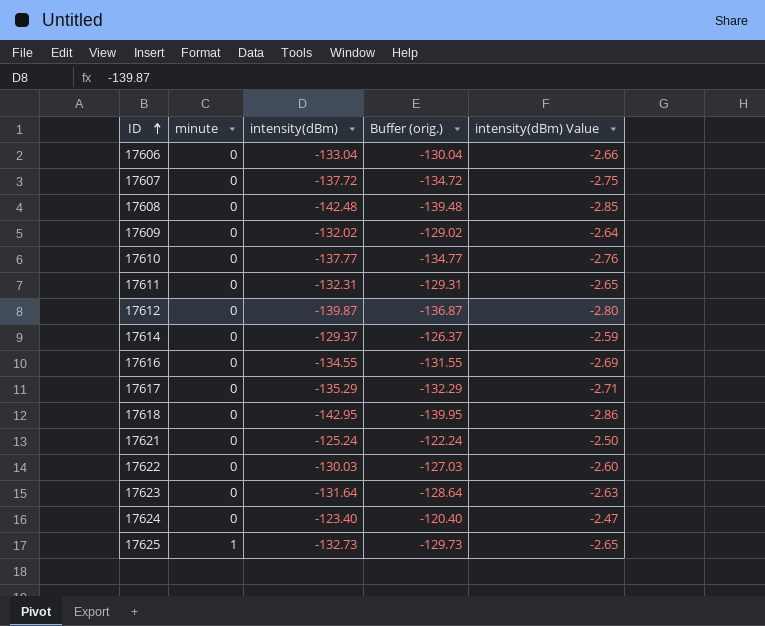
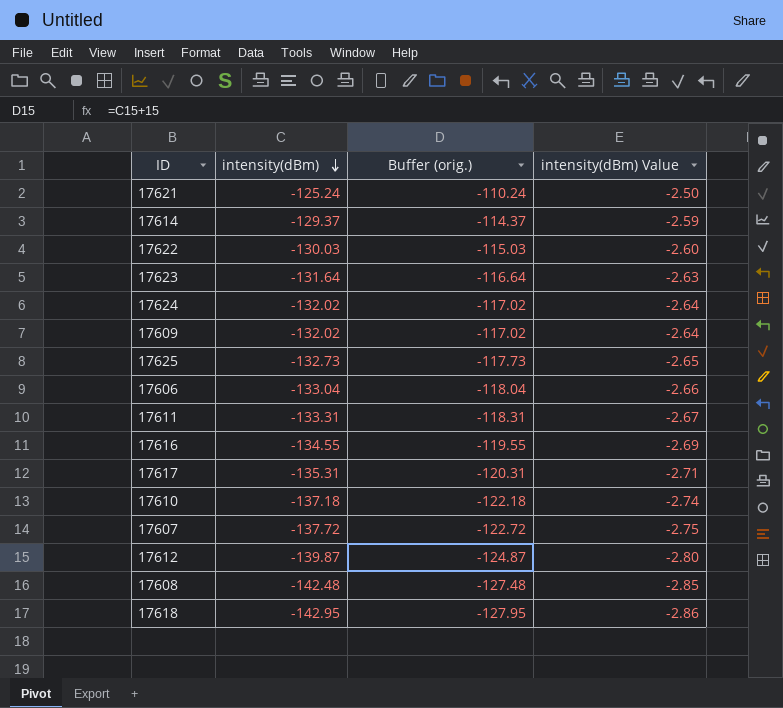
row order: ID ascending -> intensity(dBm) descending
column minute | position: 2 -> none
column Buffer (orig.) | formula: [intensity(dBm)] + 3 -> [intensity(dBm)] + 15
17624 | intensity(dBm): -123.40 -> -132.02
17624 | intensity(dBm) Value: -2.47 -> -2.64
17611 | intensity(dBm): -132.31 -> -133.31
17611 | intensity(dBm) Value: -2.65 -> -2.67
17617 | intensity(dBm): -135.29 -> -135.31
17610 | intensity(dBm): -137.77 -> -137.18
17610 | intensity(dBm) Value: -2.76 -> -2.74

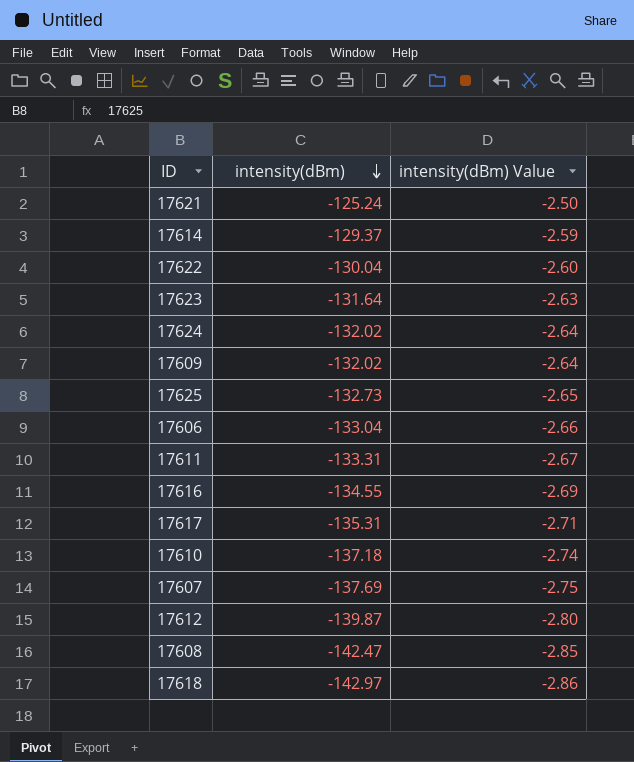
column Buffer (orig.) | formula: [intensity(dBm)] + 15 -> none
17622 | intensity(dBm): -130.03 -> -130.04
17607 | intensity(dBm): -137.72 -> -137.69
17608 | intensity(dBm): -142.48 -> -142.47
17618 | intensity(dBm): -142.95 -> -142.97

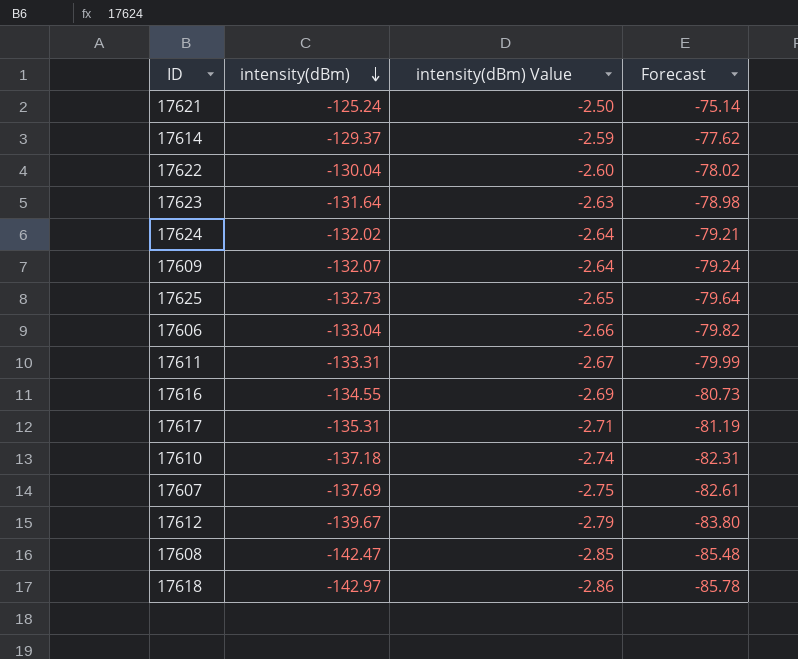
column Forecast | formula: none -> [intensity(dBm)] * 0.6
17609 | intensity(dBm): -132.02 -> -132.07
17612 | intensity(dBm): -139.87 -> -139.67
17612 | intensity(dBm) Value: -2.80 -> -2.79

